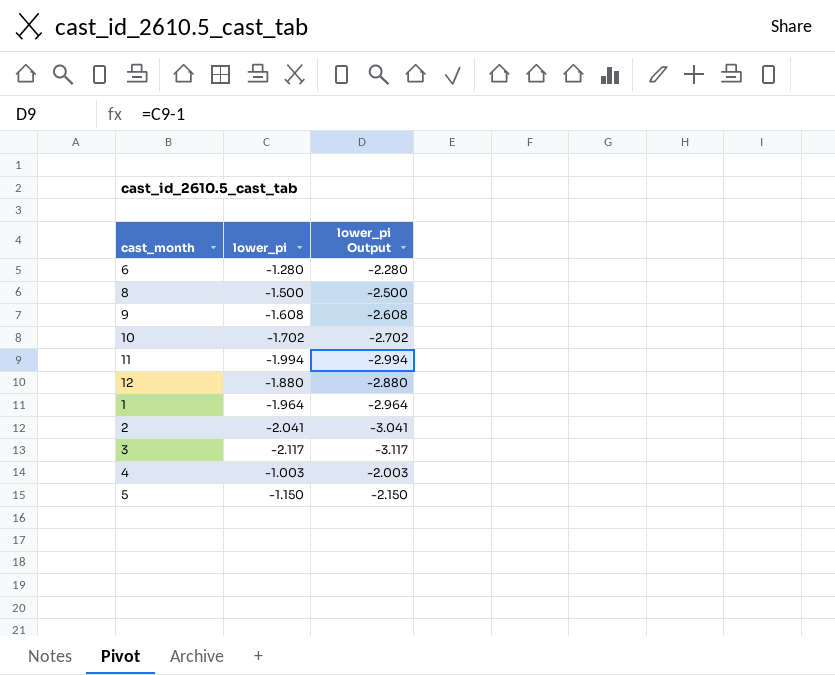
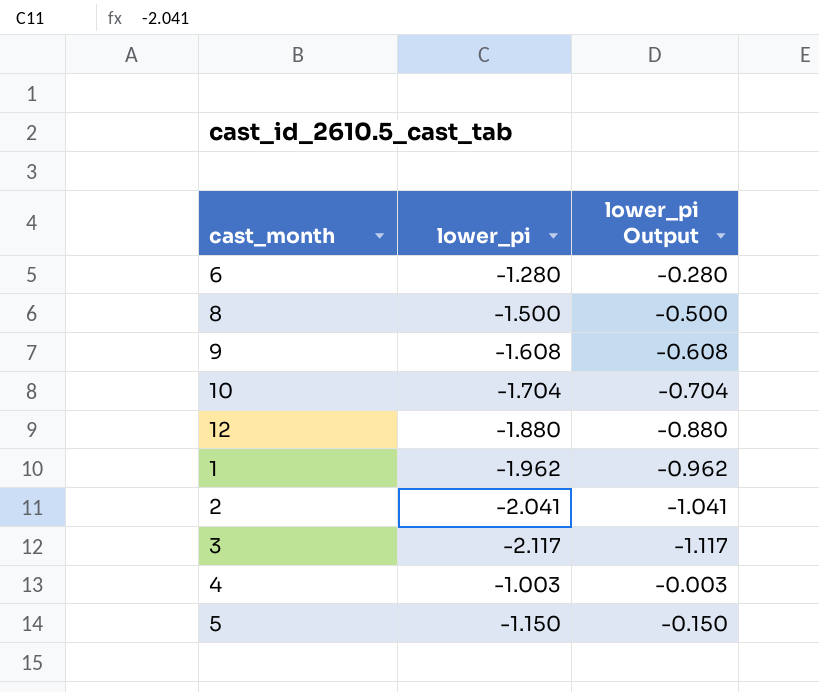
column lower_pi Output | formula: [lower_pi] - 1 -> [lower_pi] + 1
row 11: -1.994 | -2.994 -> none
10 | lower_pi: -1.702 -> -1.704
1 | lower_pi: -1.964 -> -1.962

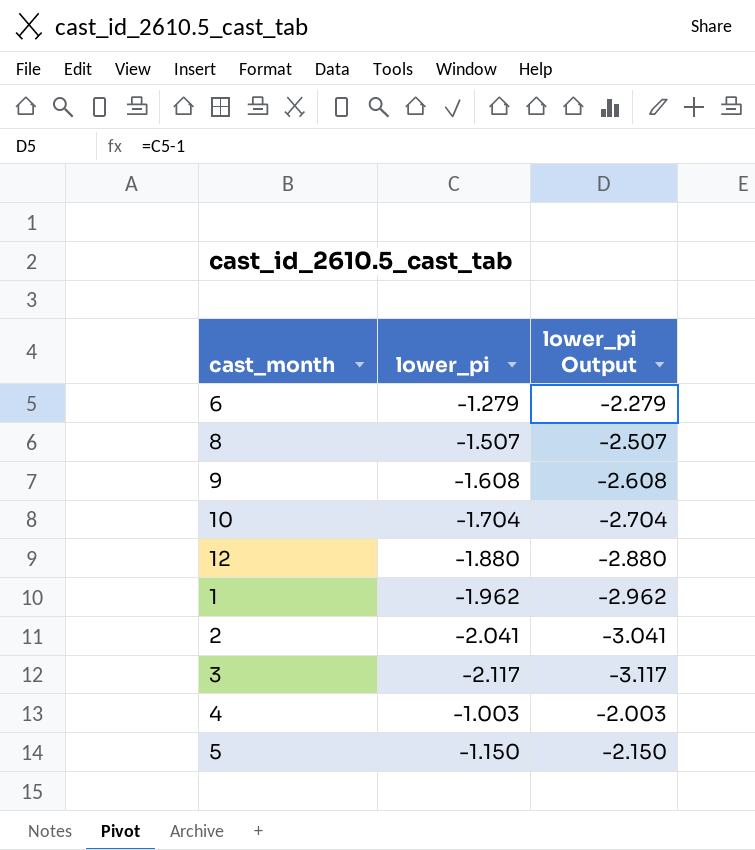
column lower_pi Output | formula: [lower_pi] + 1 -> [lower_pi] - 1
6 | lower_pi: -1.280 -> -1.279
8 | lower_pi: -1.500 -> -1.507

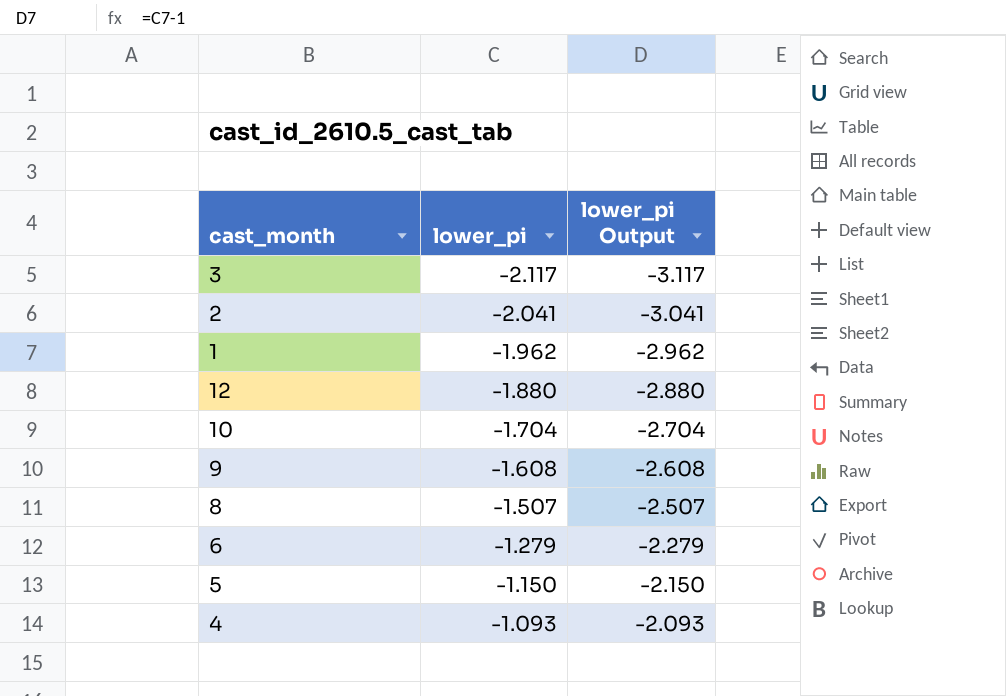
row order: none -> lower_pi ascending
4 | lower_pi: -1.003 -> -1.093
4 | lower_pi Output: -2.003 -> -2.093

